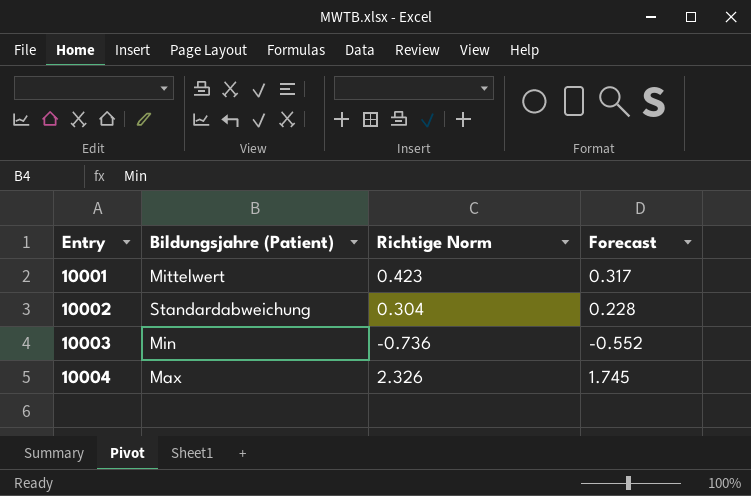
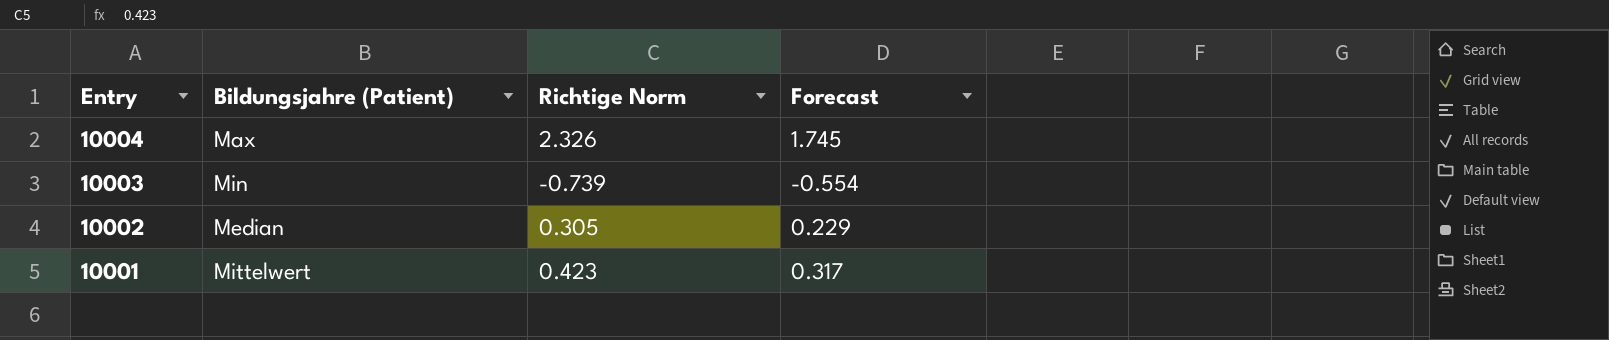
row order: Entry ascending -> Entry descending
10003 | Richtige Norm: -0.736 -> -0.739
10003 | Forecast: -0.552 -> -0.554
10002 | Bildungsjahre (Patient): Standardabweichung -> Median
10002 | Richtige Norm: 0.304 -> 0.305
10002 | Forecast: 0.228 -> 0.229

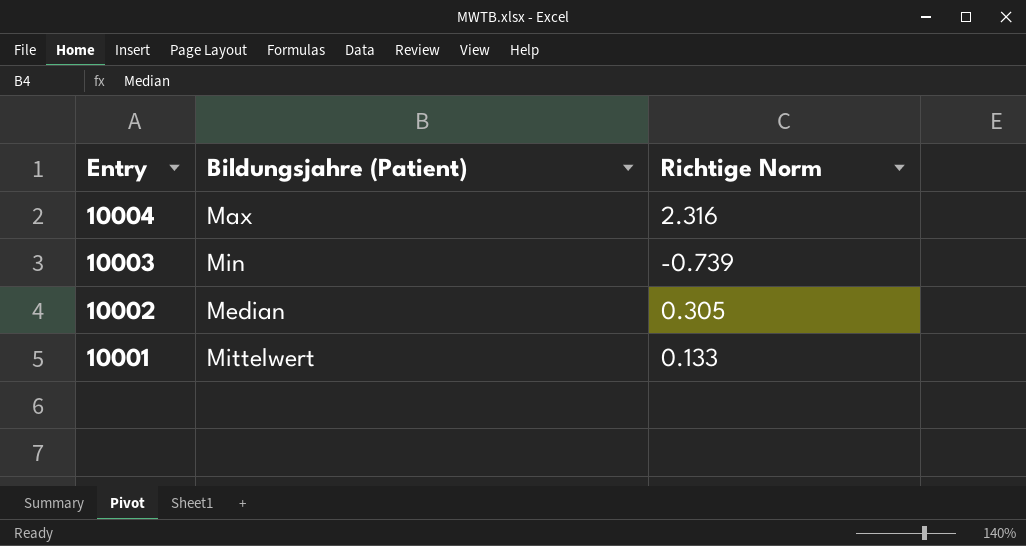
column Forecast | formula: [Richtige Norm] * 0.75 -> none
10004 | Richtige Norm: 2.326 -> 2.316
10001 | Richtige Norm: 0.423 -> 0.133

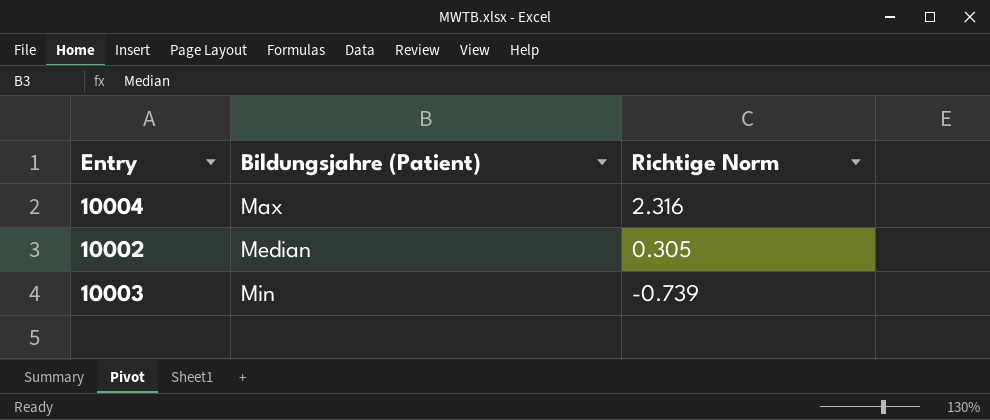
row order: Entry descending -> Bildungsjahre (Patient) ascending
row 10001: Mittelwert | 0.133 -> none

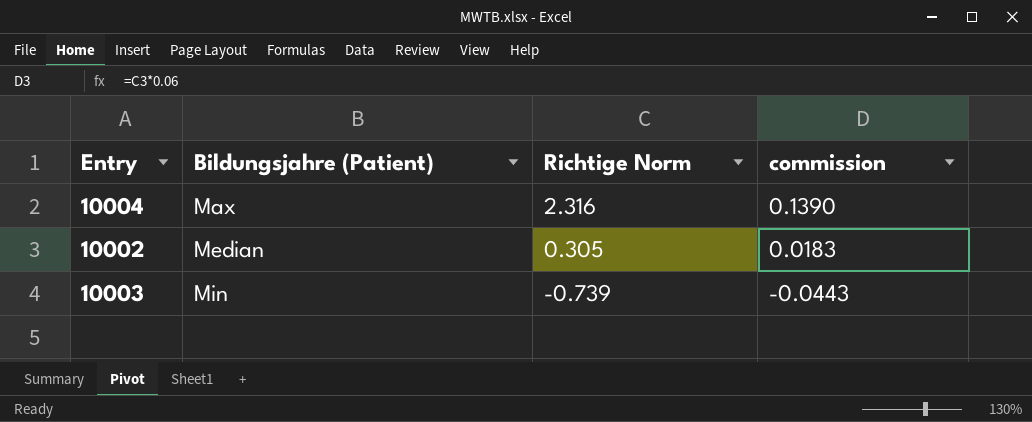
column commission | formula: none -> [Richtige Norm] * 0.06

